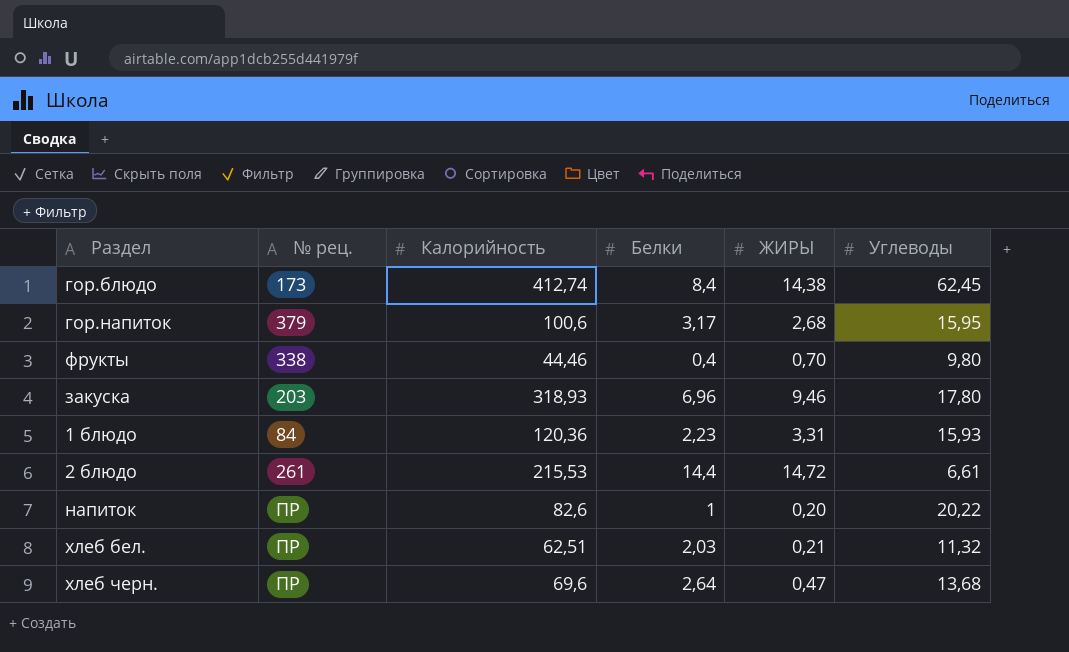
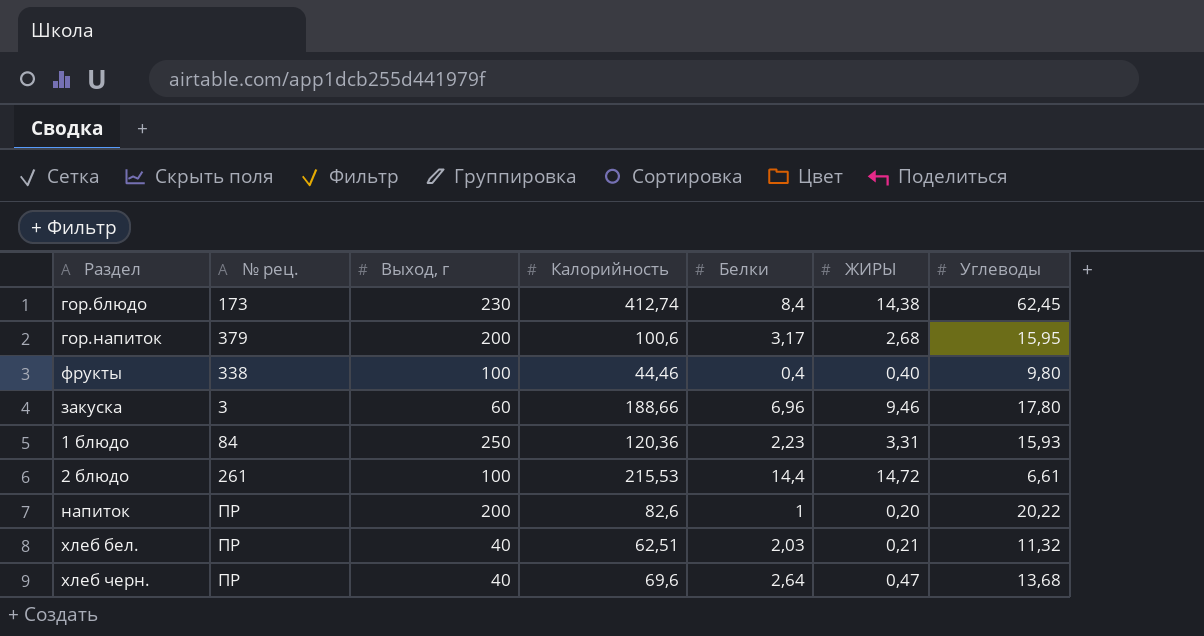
column Выход, г | position: none -> 3
фрукты | ЖИРЫ: 0,70 -> 0,40
закуска | № рец.: 203 -> 3
закуска | Калорийность: 318,93 -> 188,66

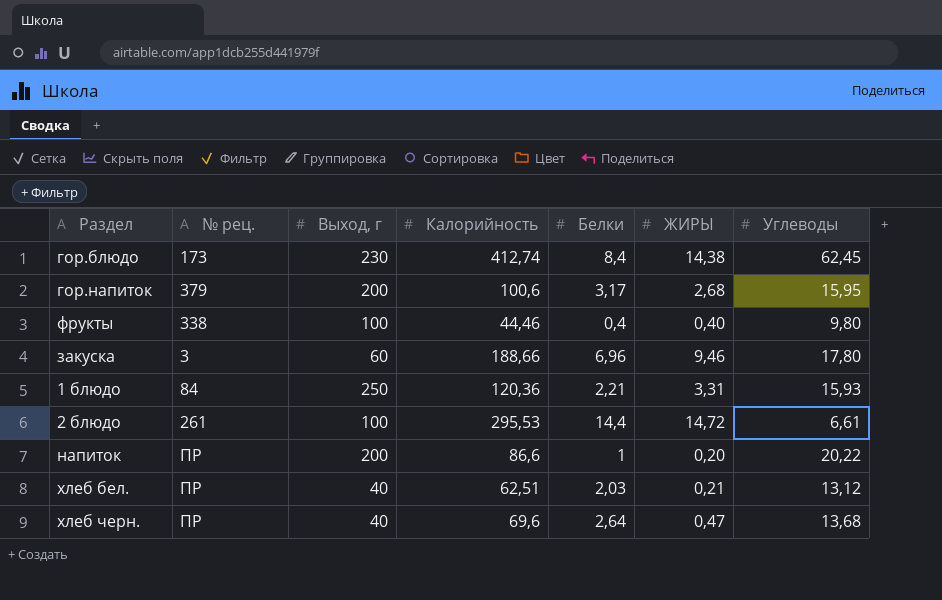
1 блюдо | Белки: 2,23 -> 2,21
2 блюдо | Калорийность: 215,53 -> 295,53
напиток | Калорийность: 82,6 -> 86,6
хлеб бел. | Углеводы: 11,32 -> 13,12

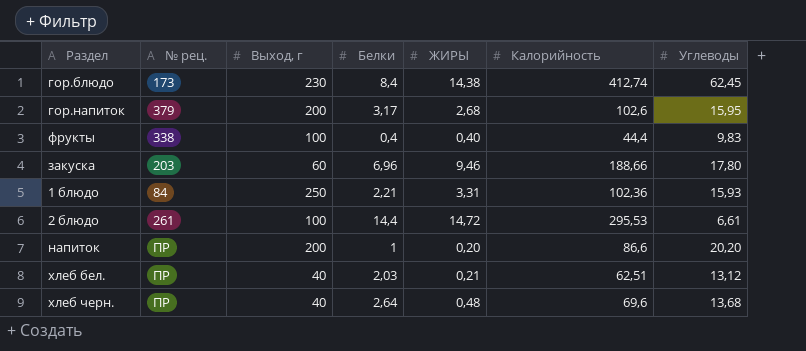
column Калорийность | position: 4 -> 6
гор.напиток | Калорийность: 100,6 -> 102,6
фрукты | Калорийность: 44,46 -> 44,4
фрукты | Углеводы: 9,80 -> 9,83
закуска | № рец.: 3 -> 203
1 блюдо | Калорийность: 120,36 -> 102,36
напиток | Углеводы: 20,22 -> 20,20
хлеб черн. | ЖИРЫ: 0,47 -> 0,48

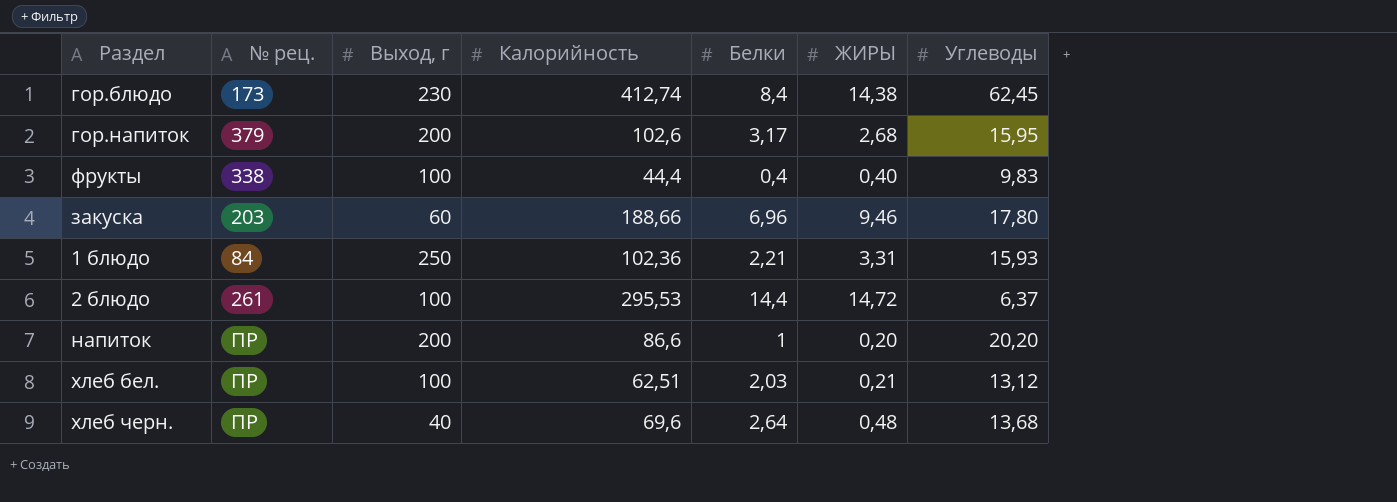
column Калорийность | position: 6 -> 4
2 блюдо | Углеводы: 6,61 -> 6,37
хлеб бел. | Выход, г: 40 -> 100

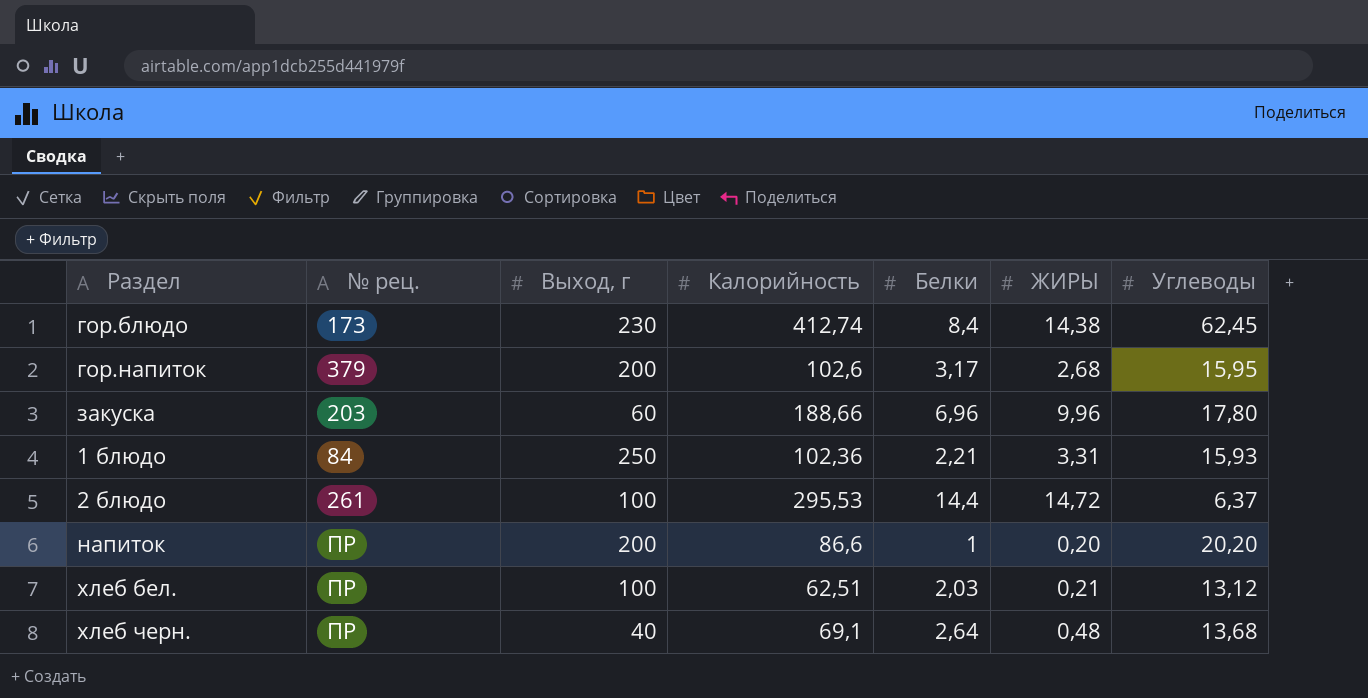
row фрукты: 338 | 100 | 44,4 | 0,4 | 0,40 | 9,83 -> none
закуска | ЖИРЫ: 9,46 -> 9,96
хлеб черн. | Калорийность: 69,6 -> 69,1

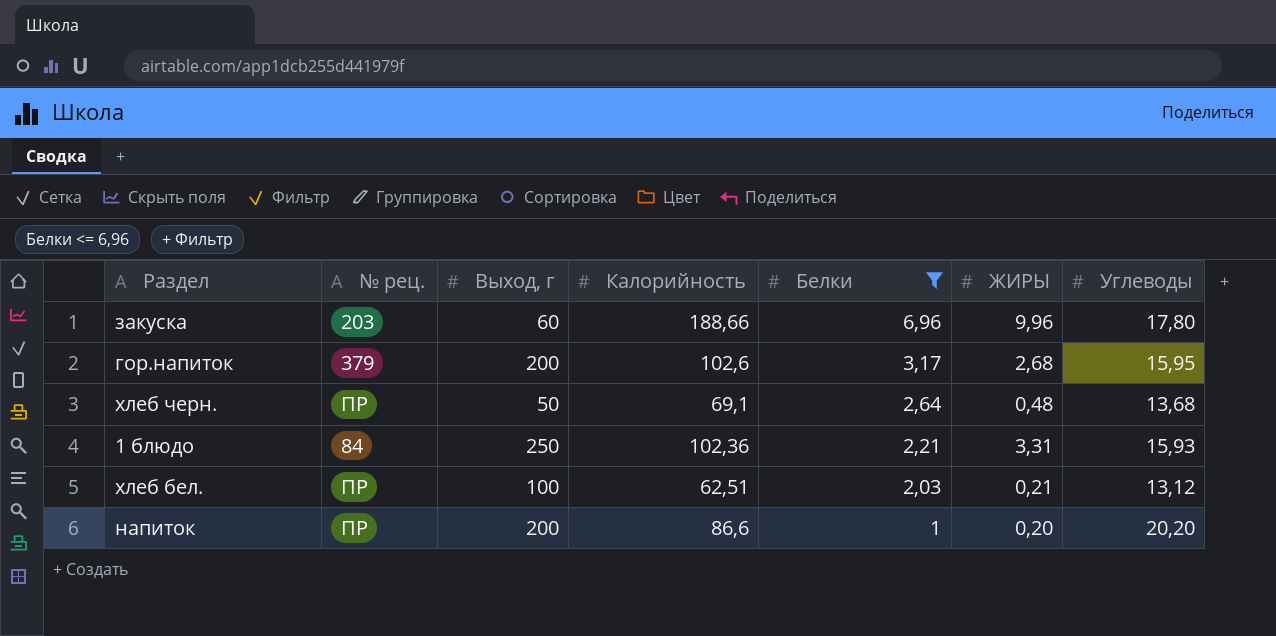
filter: none -> Белки <= 6,96
row order: none -> Белки descending
хлеб черн. | Выход, г: 40 -> 50

